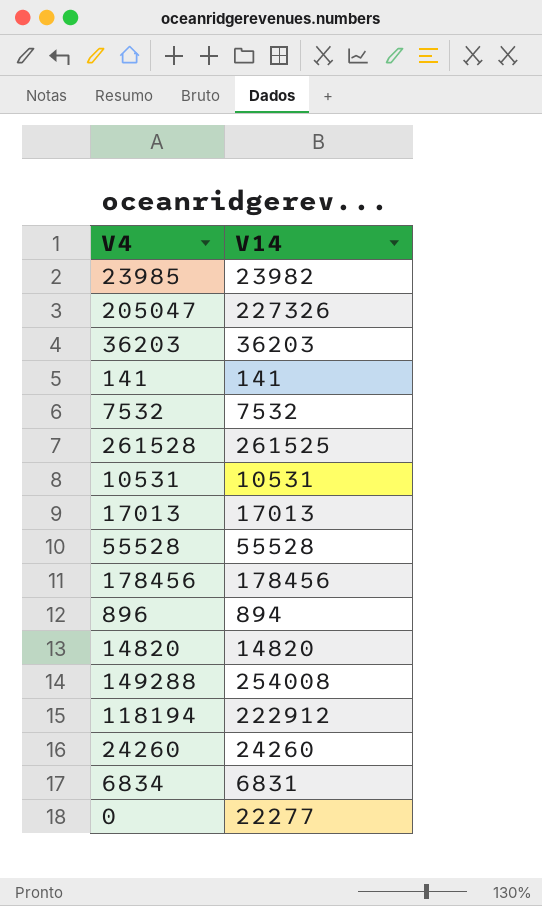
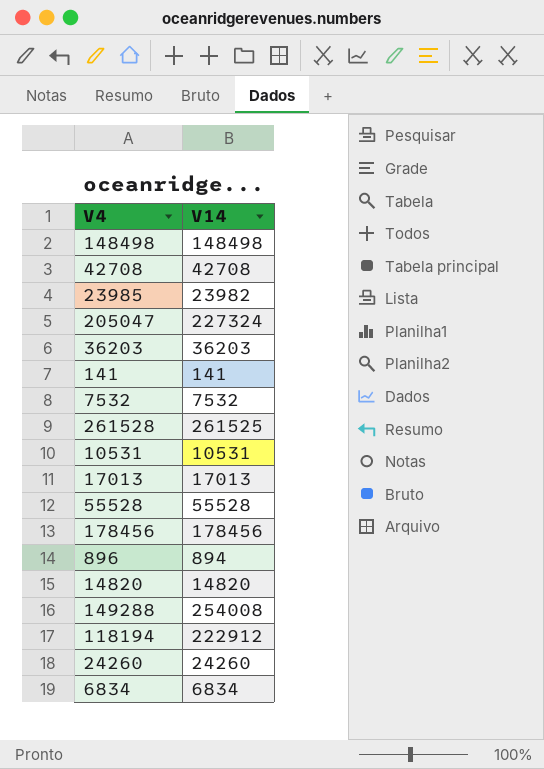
row 0: 22277 -> none
row 148498: none -> 148498
row 42708: none -> 42708
205047 | V14: 227326 -> 227324
6834 | V14: 6831 -> 6834

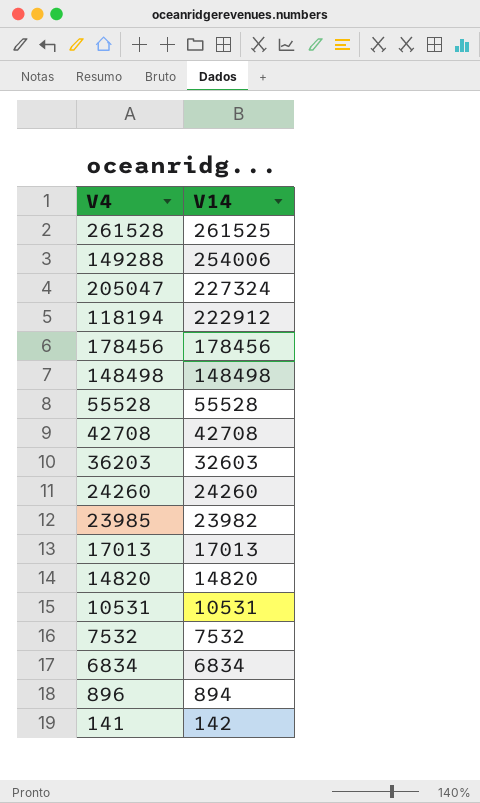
row order: none -> V14 descending
149288 | V14: 254008 -> 254006
36203 | V14: 36203 -> 32603
141 | V14: 141 -> 142

